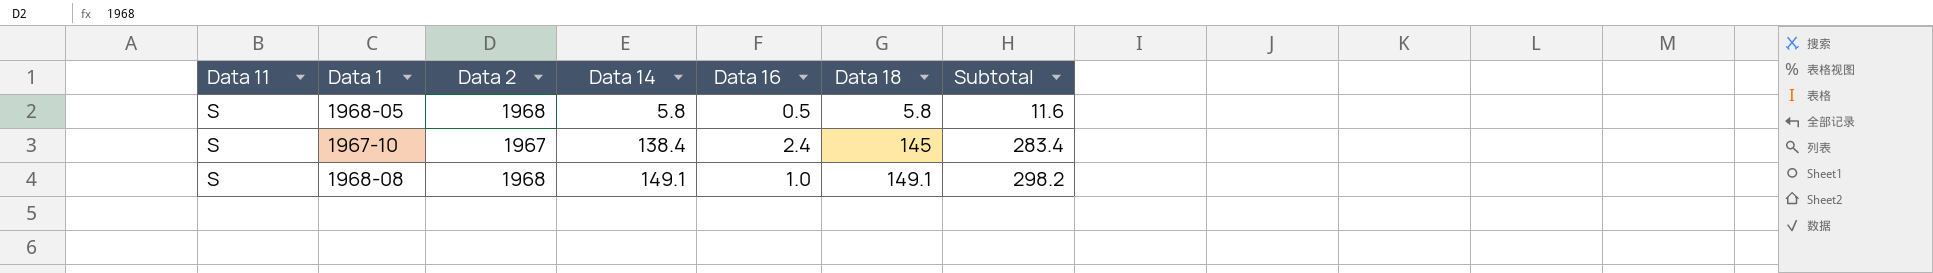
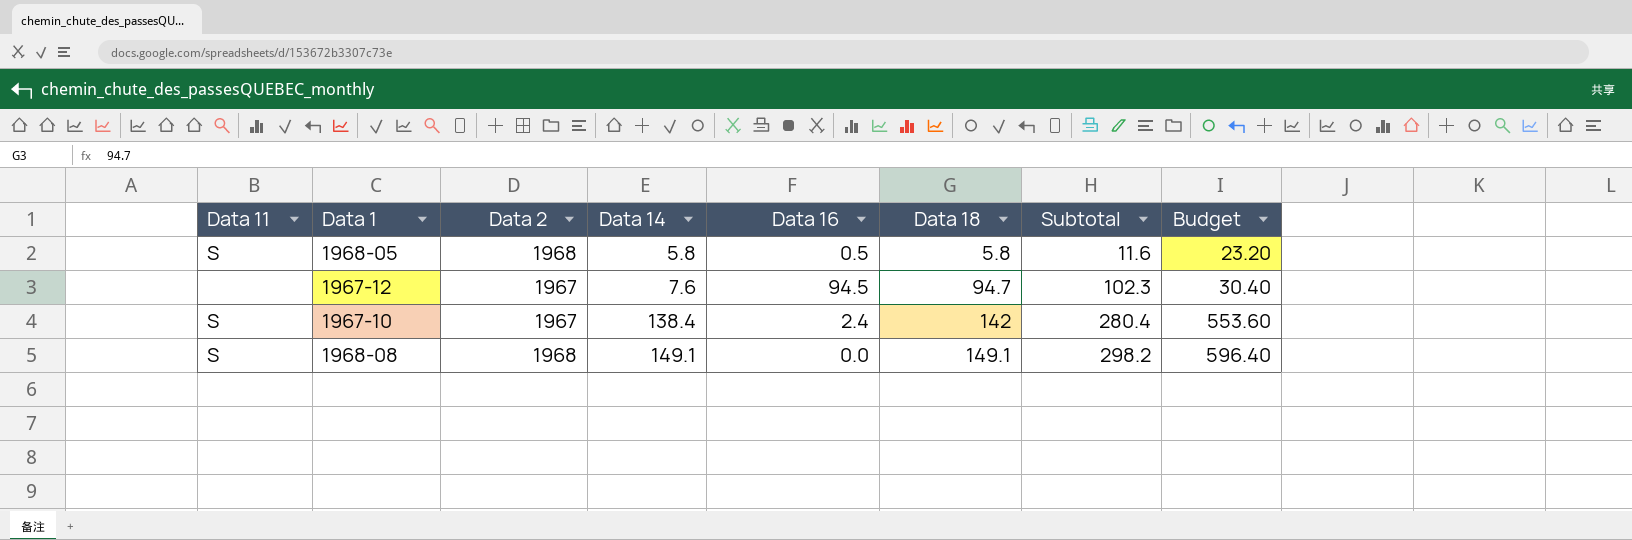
column Budget | formula: none -> [Data 14] * 4
row 1967-12: none -> none | 1967 | 7.6 | 94.5 | 94.7 | 102.3 | 30.40
1967-10 | Data 18: 145 -> 142
1967-10 | Subtotal: 283.4 -> 280.4
1968-08 | Data 16: 1.0 -> 0.0

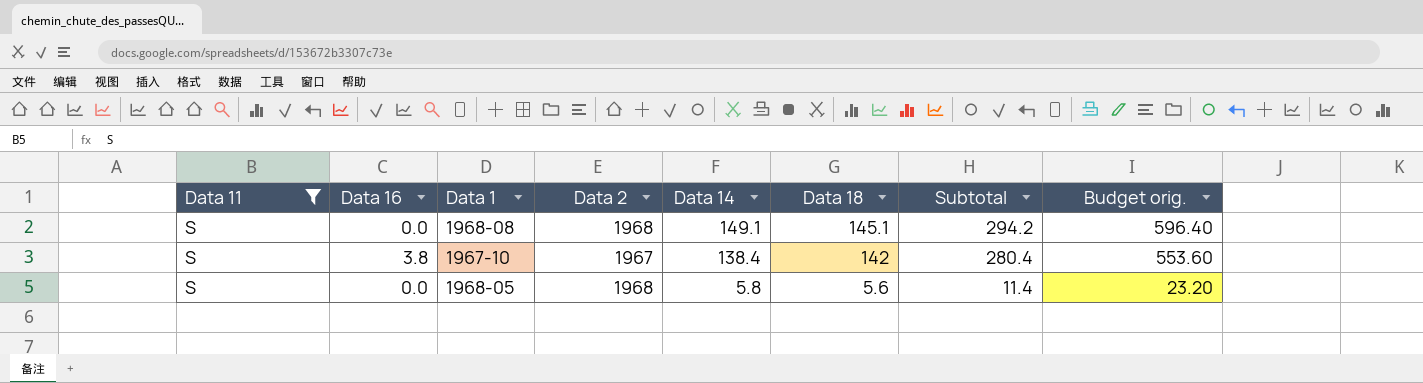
filter: none -> Data 11 = S
row order: Data 14 ascending -> Data 14 descending
column Data 16 | position: 5 -> 2
column name: Budget -> Budget orig.
1968-08 | Data 18: 149.1 -> 145.1
1968-08 | Subtotal: 298.2 -> 294.2
1967-10 | Data 16: 2.4 -> 3.8
1968-05 | Data 16: 0.5 -> 0.0
1968-05 | Data 18: 5.8 -> 5.6
1968-05 | Subtotal: 11.6 -> 11.4

